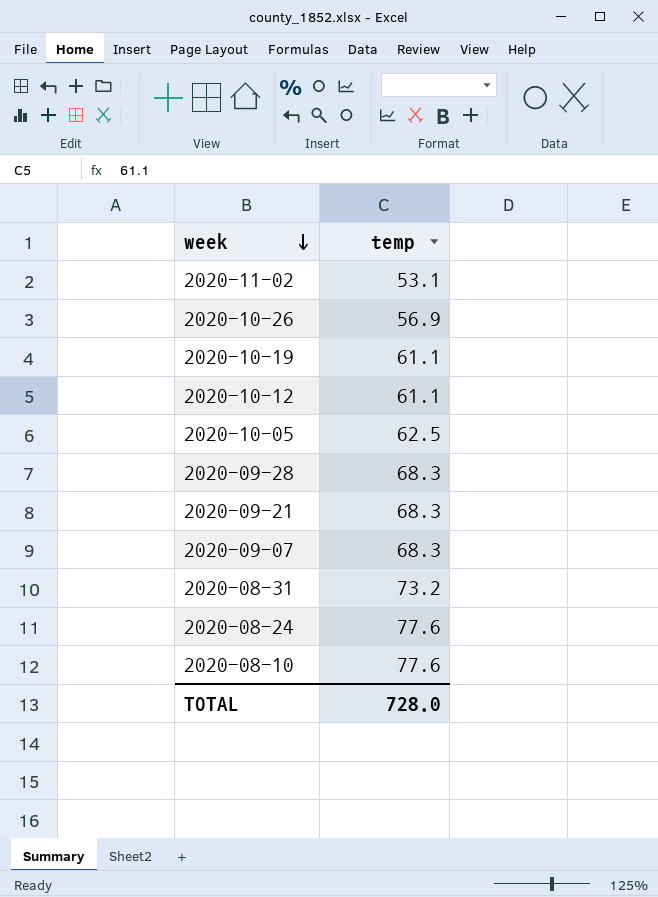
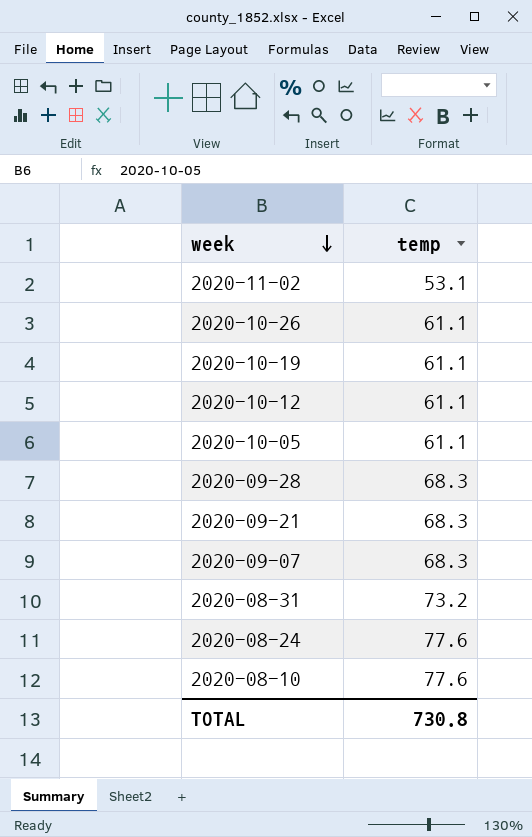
2020-10-26 | temp: 56.9 -> 61.1
2020-10-05 | temp: 62.5 -> 61.1
TOTAL | temp: 728.0 -> 730.8

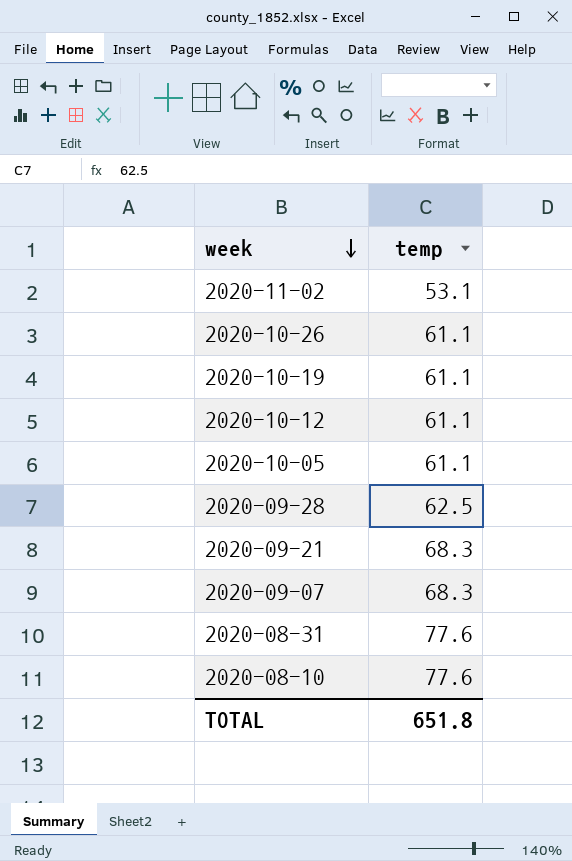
row 2020-08-24: 77.6 -> none
2020-09-28 | temp: 68.3 -> 62.5
2020-08-31 | temp: 73.2 -> 77.6
TOTAL | temp: 730.8 -> 651.8

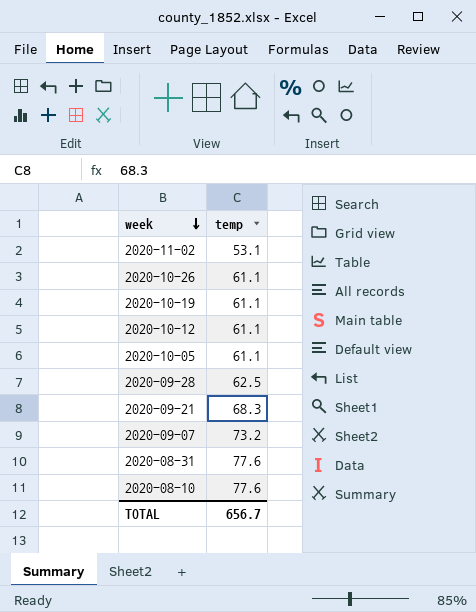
2020-09-07 | temp: 68.3 -> 73.2
TOTAL | temp: 651.8 -> 656.7

